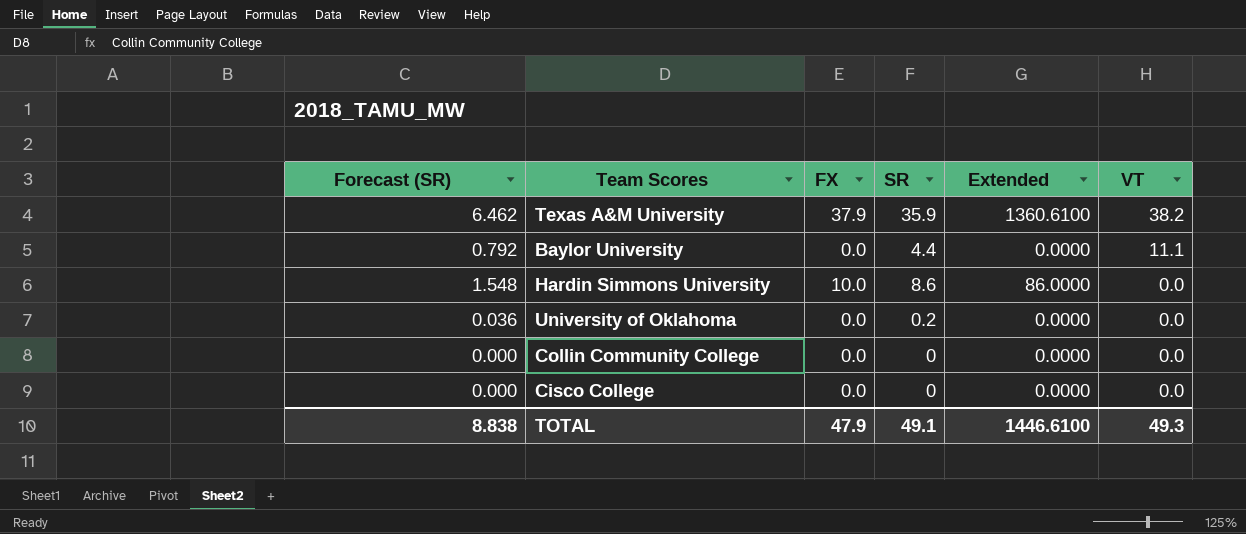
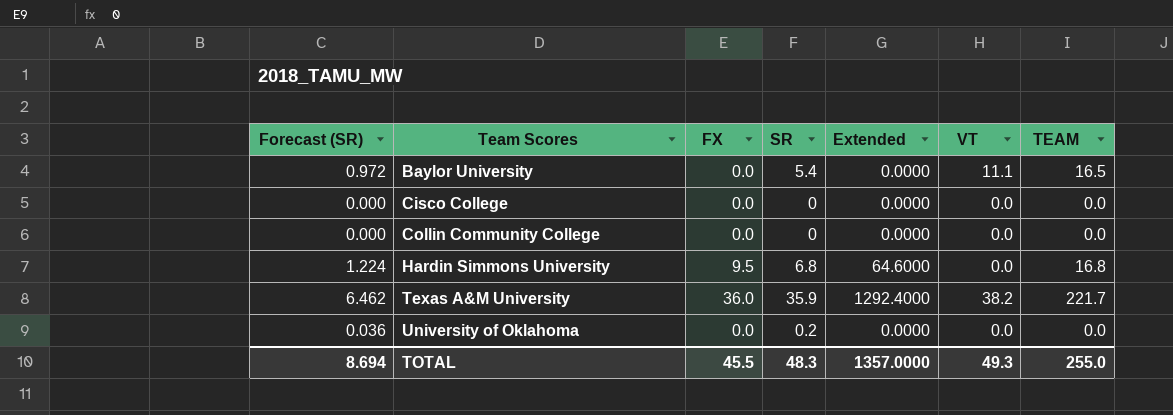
row order: VT descending -> Team Scores ascending
column TEAM | position: none -> 7
Baylor University | Forecast (SR): 0.792 -> 0.972
Baylor University | SR: 4.4 -> 5.4
Hardin Simmons University | Forecast (SR): 1.548 -> 1.224
Hardin Simmons University | FX: 10.0 -> 9.5
Hardin Simmons University | SR: 8.6 -> 6.8
Hardin Simmons University | Extended: 86.0000 -> 64.6000
Texas A&M University | FX: 37.9 -> 36.0
Texas A&M University | Extended: 1360.6100 -> 1292.4000
TOTAL | Forecast (SR): 8.838 -> 8.694
TOTAL | FX: 47.9 -> 45.5
TOTAL | SR: 49.1 -> 48.3
TOTAL | Extended: 1446.6100 -> 1357.0000

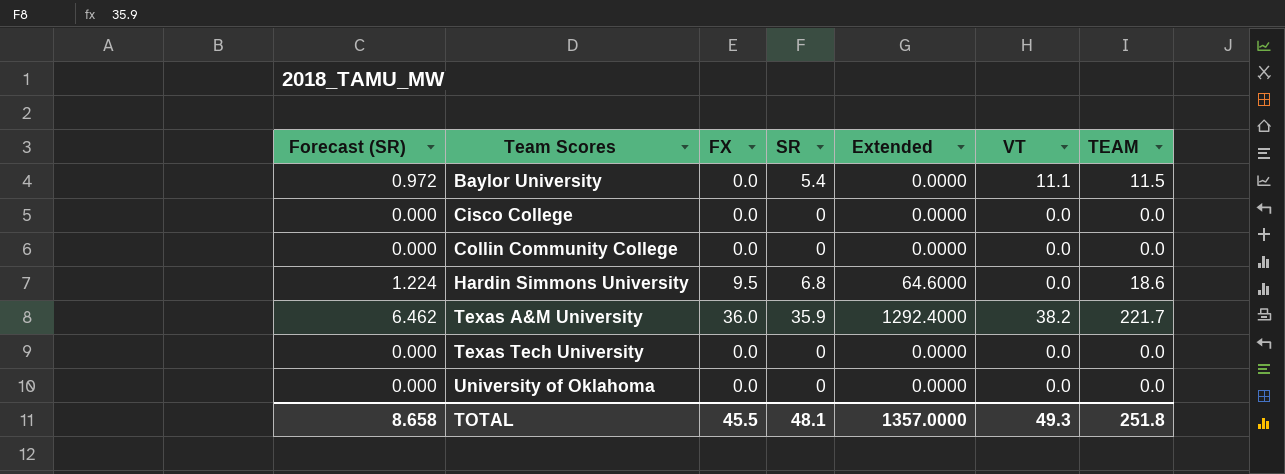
Baylor University | TEAM: 16.5 -> 11.5
Hardin Simmons University | TEAM: 16.8 -> 18.6
row Texas Tech University: none -> 0.000 | 0.0 | 0 | 0.0000 | 0.0 | 0.0
University of Oklahoma | Forecast (SR): 0.036 -> 0.000
University of Oklahoma | SR: 0.2 -> 0
TOTAL | Forecast (SR): 8.694 -> 8.658
TOTAL | SR: 48.3 -> 48.1
TOTAL | TEAM: 255.0 -> 251.8

